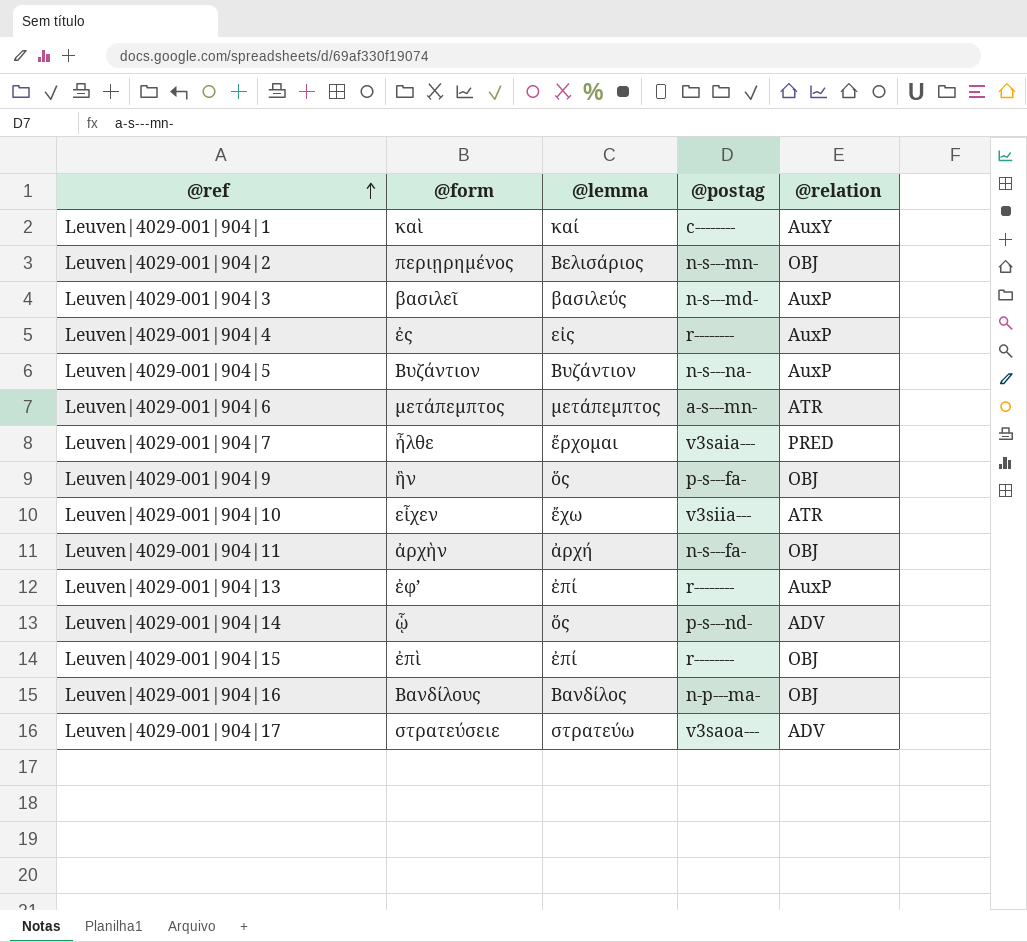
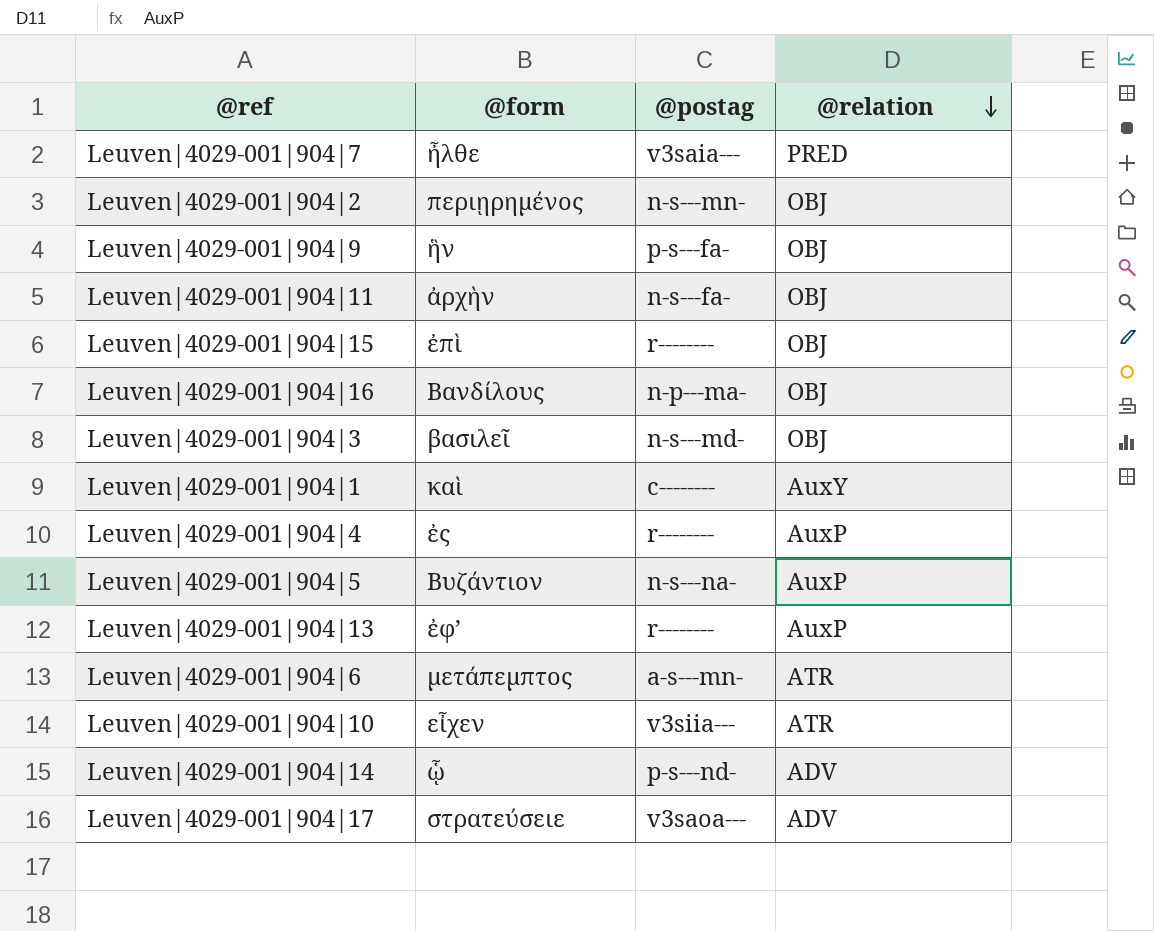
row order: @ref ascending -> @relation descending
column @lemma | position: 3 -> none
Leuven|4029-001|904|3 | @relation: AuxP -> OBJ

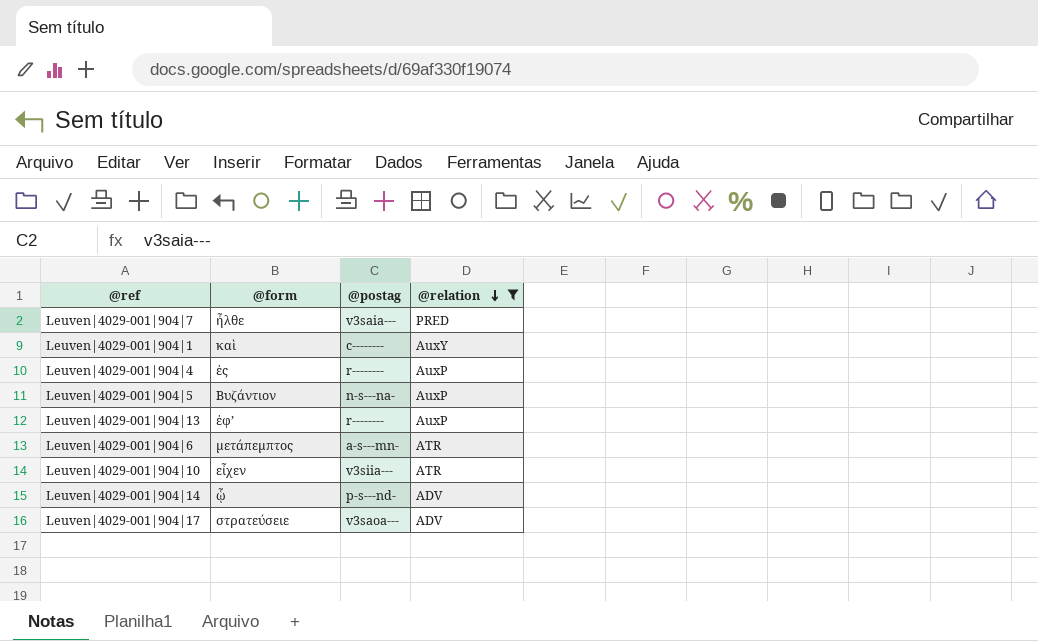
filter: none -> @relation != OBJ

